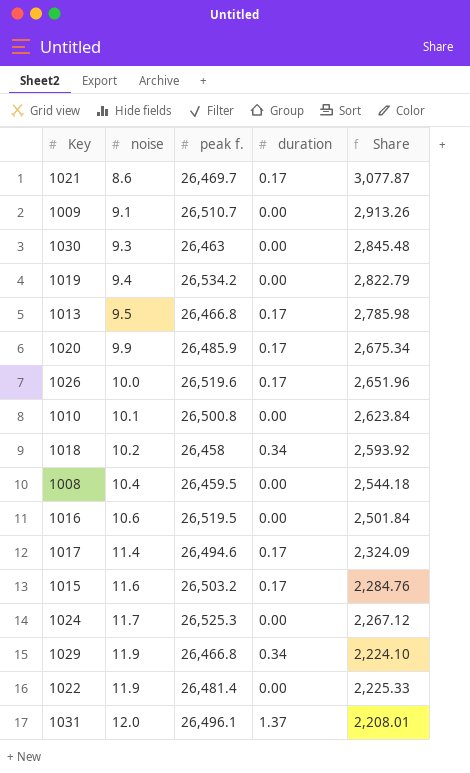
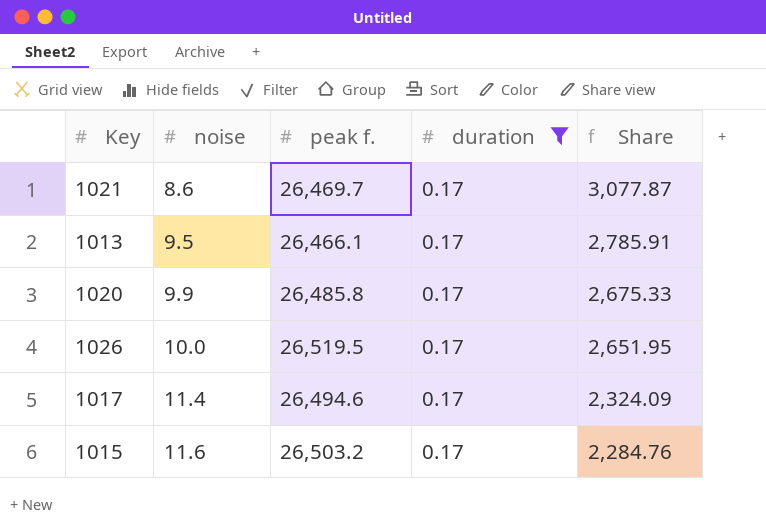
filter: none -> duration = 0.17
1013 | peak f.: 26,466.8 -> 26,466.1
1013 | Share: 2,785.98 -> 2,785.91
1020 | peak f.: 26,485.9 -> 26,485.8
1020 | Share: 2,675.34 -> 2,675.33
1026 | peak f.: 26,519.6 -> 26,519.5
1026 | Share: 2,651.96 -> 2,651.95

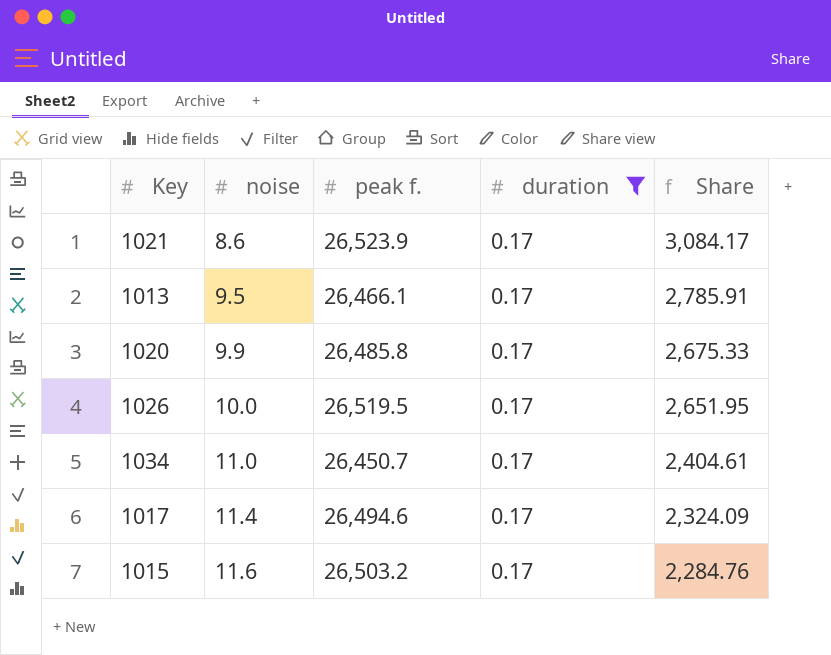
1021 | peak f.: 26,469.7 -> 26,523.9
1021 | Share: 3,077.87 -> 3,084.17
row 1034: none -> 11.0 | 26,450.7 | 0.17 | 2,404.61

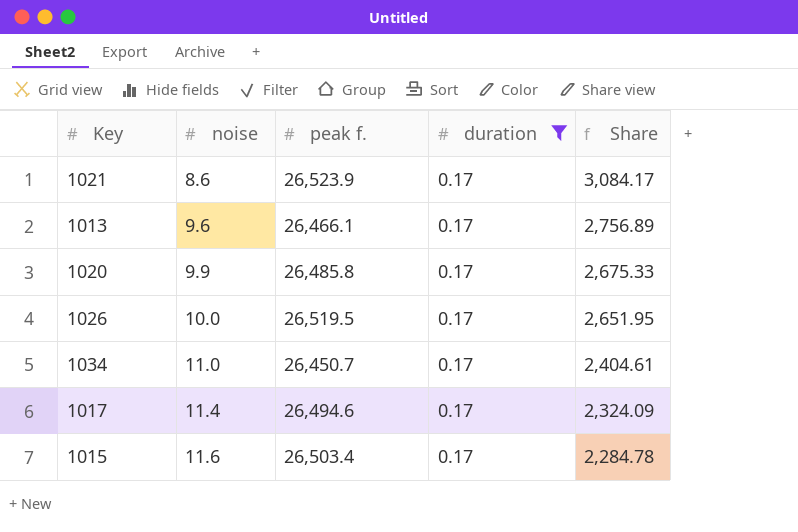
1013 | noise: 9.5 -> 9.6
1013 | Share: 2,785.91 -> 2,756.89
1015 | peak f.: 26,503.2 -> 26,503.4
1015 | Share: 2,284.76 -> 2,284.78

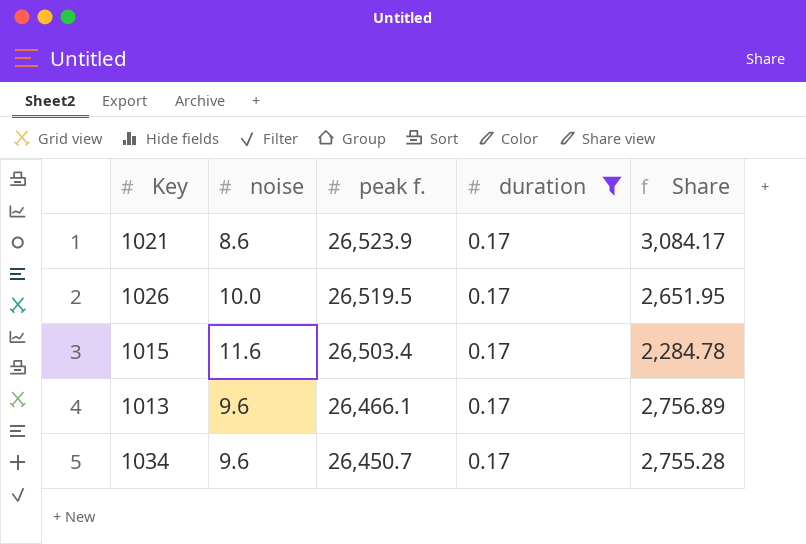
row order: noise ascending -> peak f. descending
row 1020: 9.9 | 26,485.8 | 0.17 | 2,675.33 -> none
row 1017: 11.4 | 26,494.6 | 0.17 | 2,324.09 -> none
1034 | noise: 11.0 -> 9.6
1034 | Share: 2,404.61 -> 2,755.28

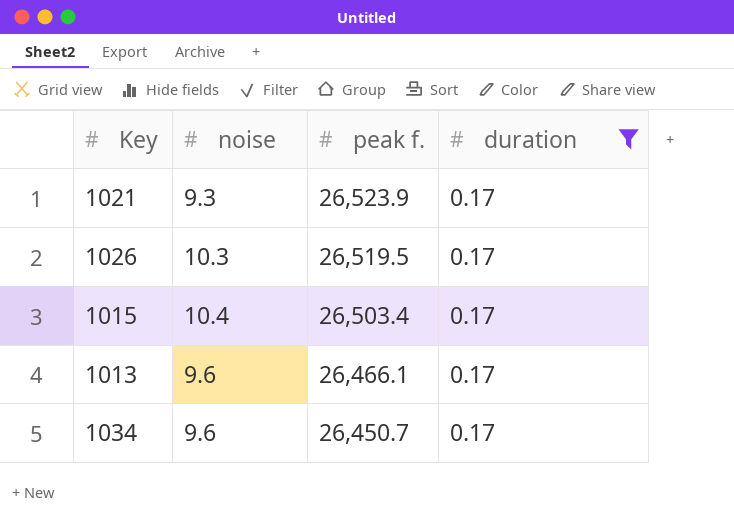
column Share | formula: [peak f.] / [noise] -> none
1021 | noise: 8.6 -> 9.3
1026 | noise: 10.0 -> 10.3
1015 | noise: 11.6 -> 10.4

